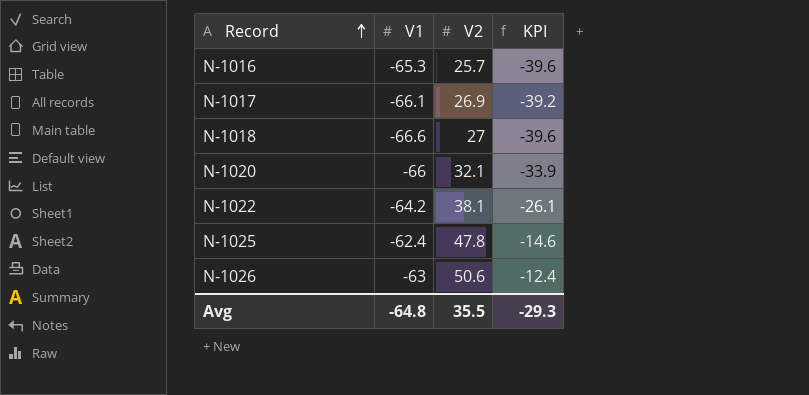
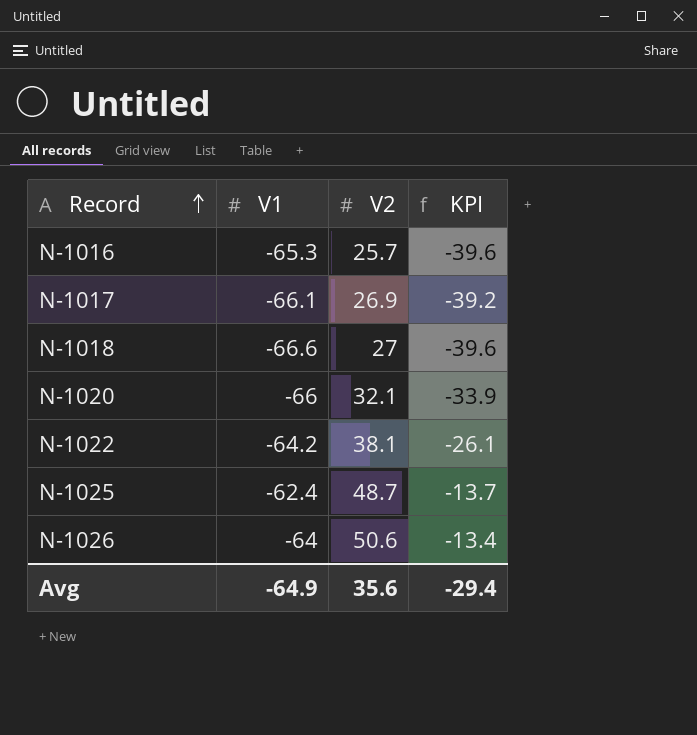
N-1025 | V2: 47.8 -> 48.7
N-1025 | KPI: -14.6 -> -13.7
N-1026 | V1: -63 -> -64
N-1026 | KPI: -12.4 -> -13.4
Avg | V1: -64.8 -> -64.9
Avg | V2: 35.5 -> 35.6
Avg | KPI: -29.3 -> -29.4

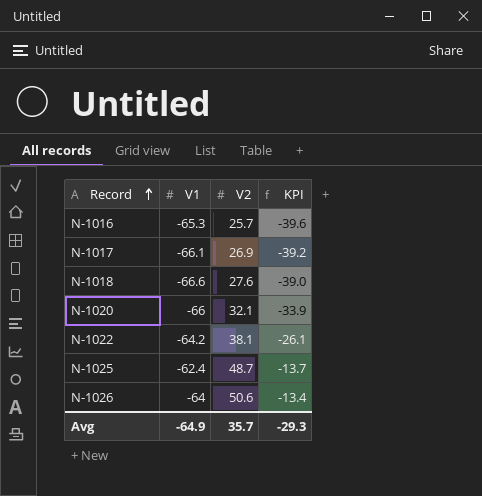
N-1018 | V2: 27 -> 27.6
N-1018 | KPI: -39.6 -> -39.0
Avg | V2: 35.6 -> 35.7
Avg | KPI: -29.4 -> -29.3

